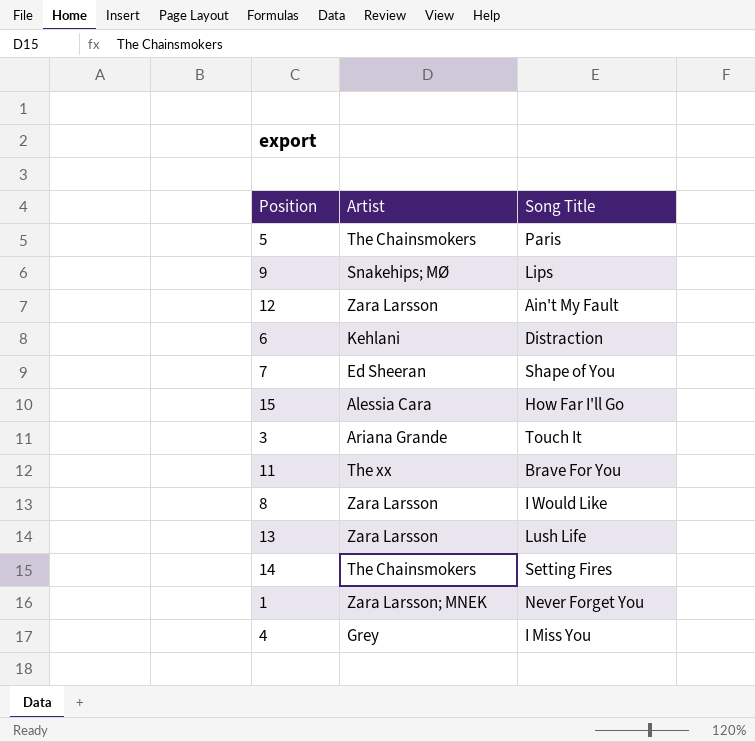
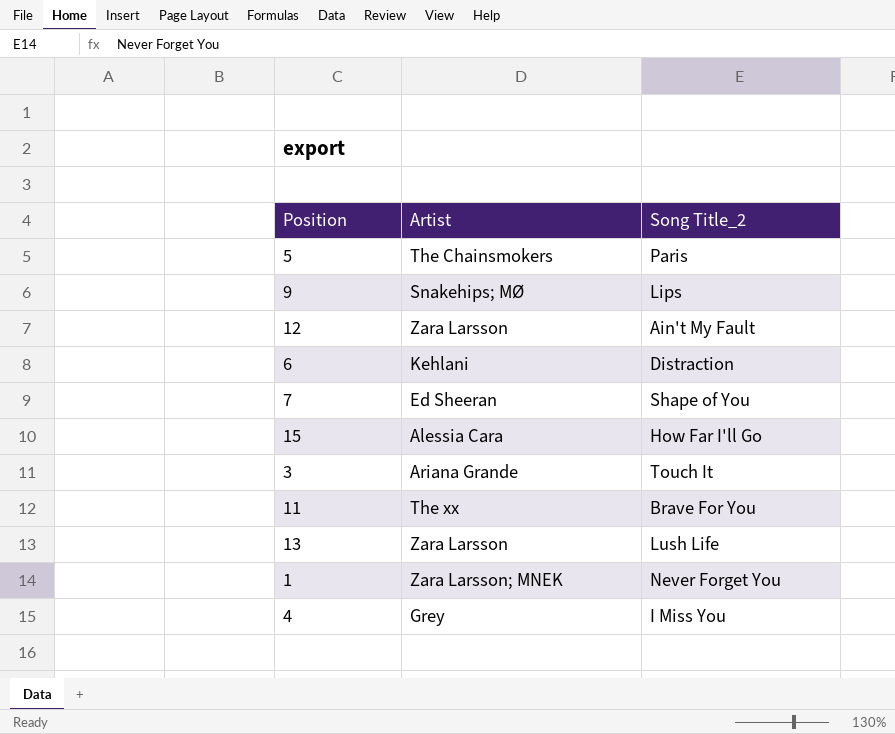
column name: Song Title -> Song Title_2
row 8: Zara Larsson | I Would Like -> none
row 14: The Chainsmokers | Setting Fires -> none

